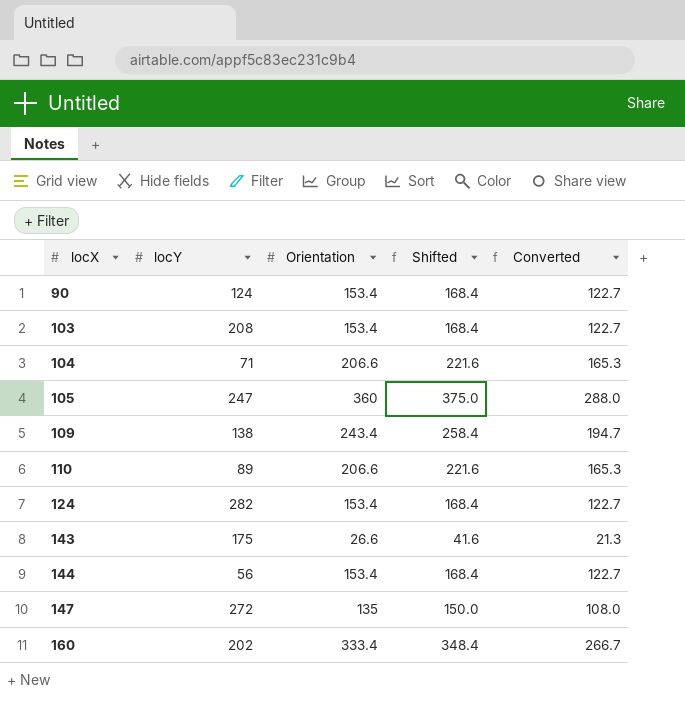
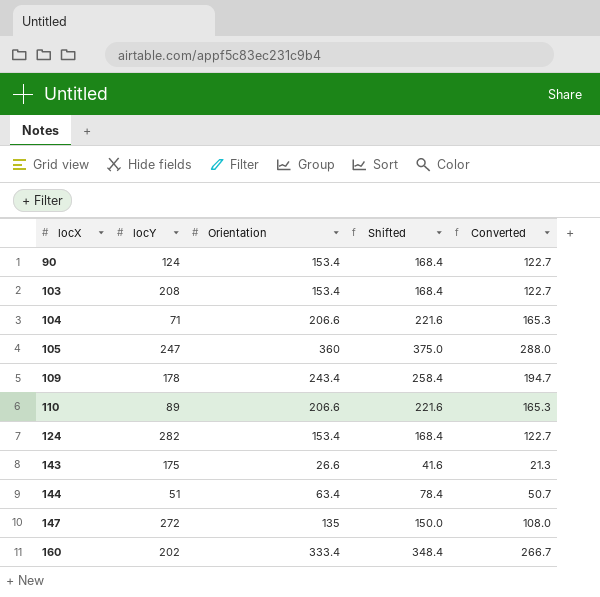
109 | locY: 138 -> 178
144 | locY: 56 -> 51
144 | Orientation: 153.4 -> 63.4
144 | Shifted: 168.4 -> 78.4
144 | Converted: 122.7 -> 50.7

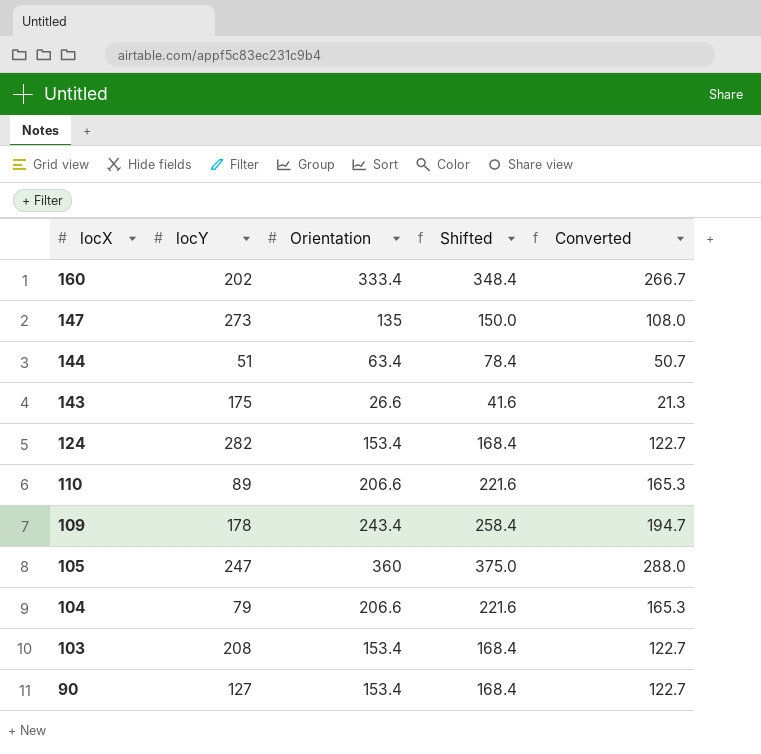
row order: locX ascending -> locX descending
147 | locY: 272 -> 273
104 | locY: 71 -> 79
90 | locY: 124 -> 127

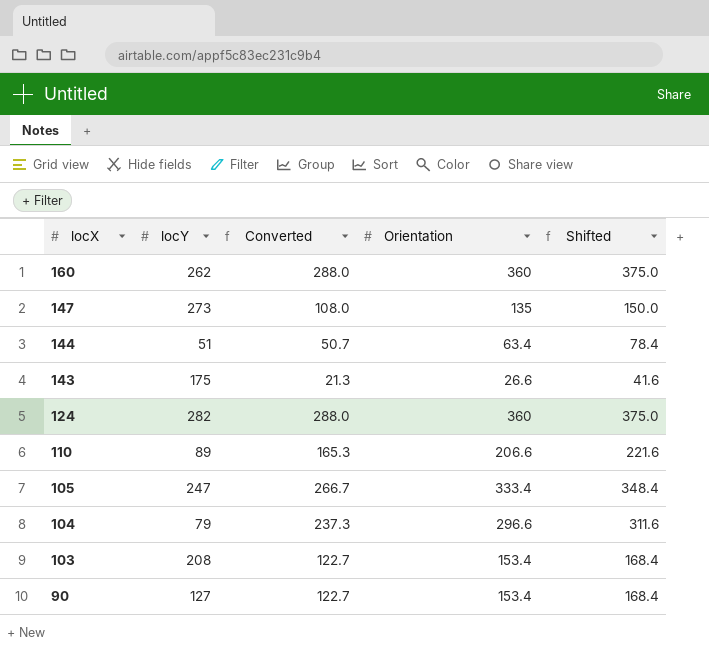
column Converted | position: 5 -> 3
row 109: 178 | 243.4 | 258.4 | 194.7 -> none
160 | locY: 202 -> 262
160 | Converted: 266.7 -> 288.0
160 | Orientation: 333.4 -> 360
160 | Shifted: 348.4 -> 375.0
124 | Converted: 122.7 -> 288.0
124 | Orientation: 153.4 -> 360
124 | Shifted: 168.4 -> 375.0
105 | Converted: 288.0 -> 266.7
105 | Orientation: 360 -> 333.4
105 | Shifted: 375.0 -> 348.4
104 | Converted: 165.3 -> 237.3
104 | Orientation: 206.6 -> 296.6
104 | Shifted: 221.6 -> 311.6

